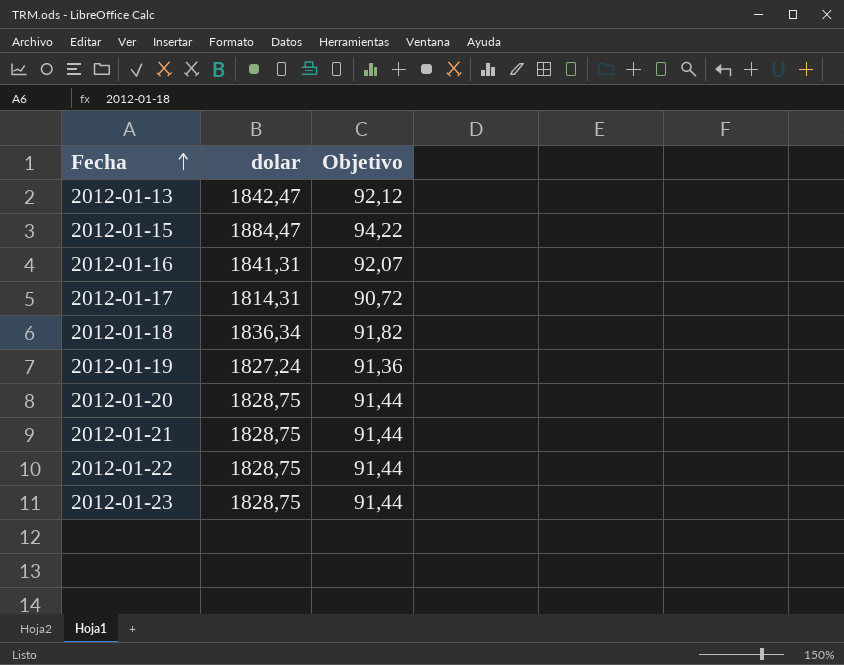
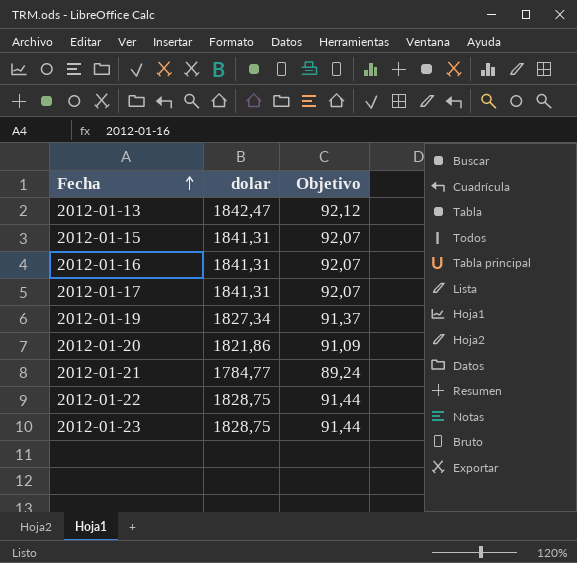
row 2012-01-18: 1836,34 | 91,82 -> none
2012-01-15 | dolar: 1884,47 -> 1841,31
2012-01-15 | Objetivo: 94,22 -> 92,07
2012-01-17 | dolar: 1814,31 -> 1841,31
2012-01-17 | Objetivo: 90,72 -> 92,07
2012-01-19 | dolar: 1827,24 -> 1827,34
2012-01-19 | Objetivo: 91,36 -> 91,37
2012-01-20 | dolar: 1828,75 -> 1821,86
2012-01-20 | Objetivo: 91,44 -> 91,09
2012-01-21 | dolar: 1828,75 -> 1784,77
2012-01-21 | Objetivo: 91,44 -> 89,24

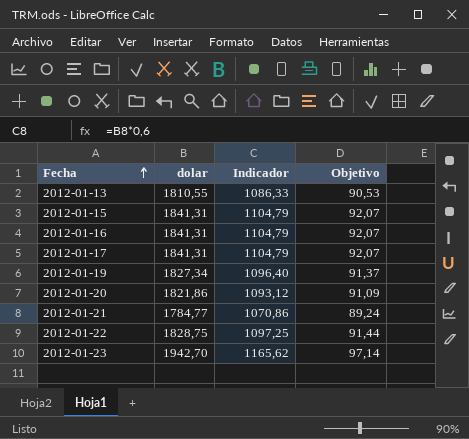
column Indicador | formula: none -> [dolar] * 0,6
2012-01-13 | dolar: 1842,47 -> 1810,55
2012-01-13 | Objetivo: 92,12 -> 90,53
2012-01-23 | dolar: 1828,75 -> 1942,70
2012-01-23 | Objetivo: 91,44 -> 97,14

